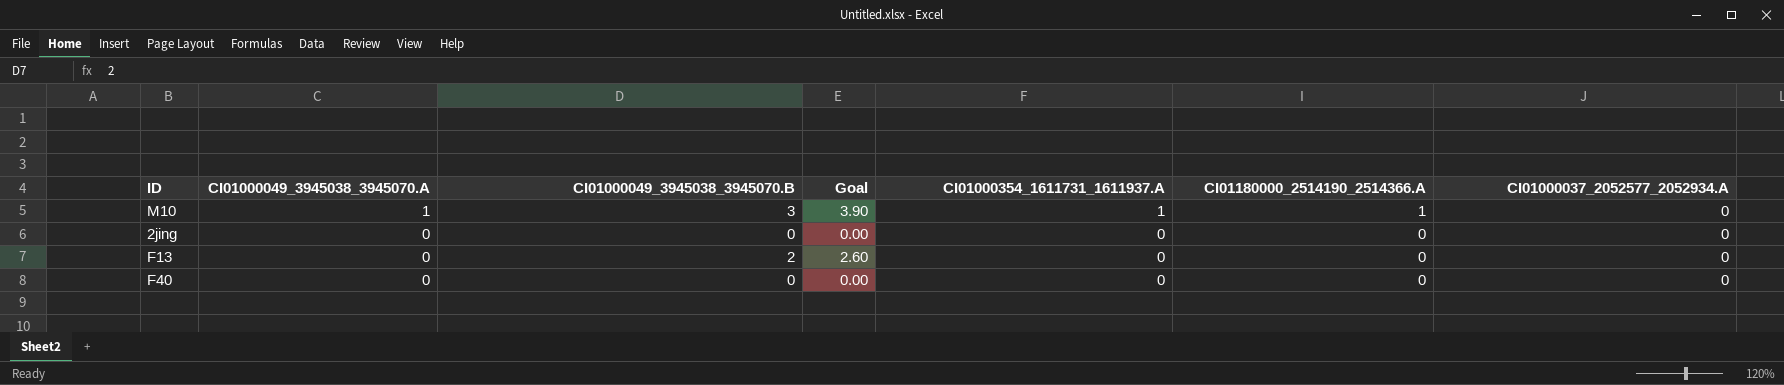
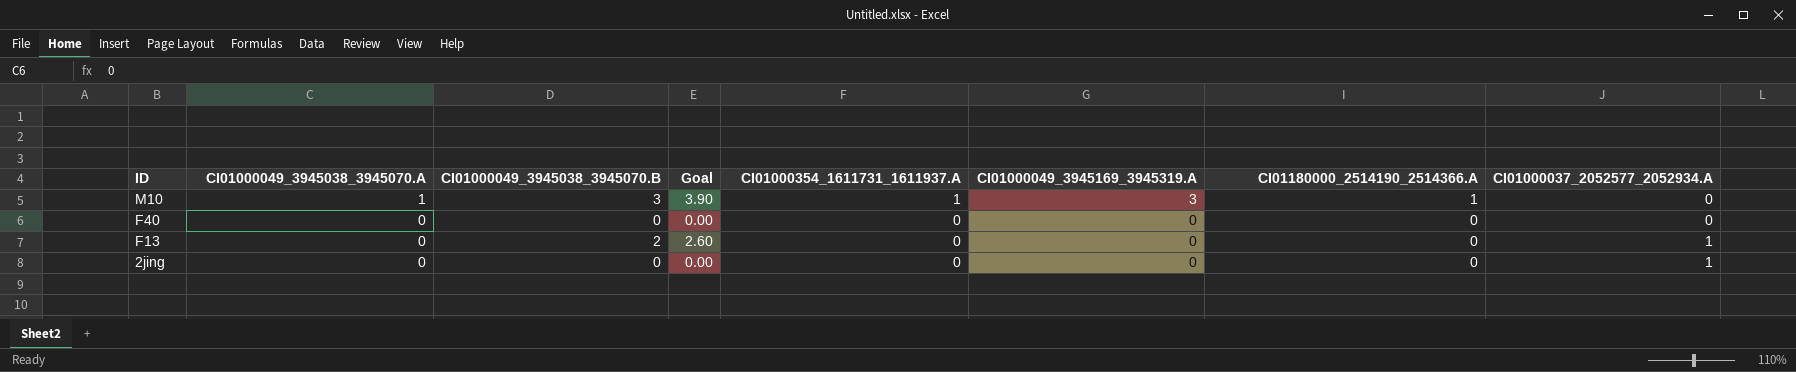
row order: CI01000049_3945038_3945070.A descending -> ID descending
column CI01000049_3945169_3945319.A | position: none -> 6
F13 | CI01000037_2052577_2052934.A: 0 -> 1
2jing | CI01000037_2052577_2052934.A: 0 -> 1

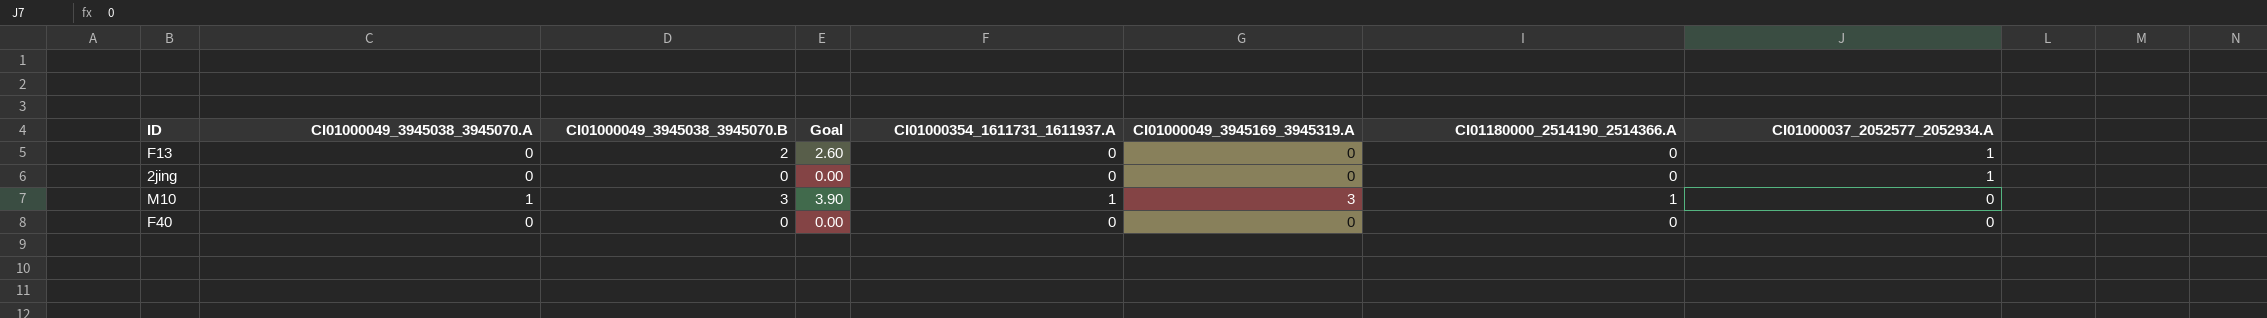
row order: ID descending -> CI01000037_2052577_2052934.A descending

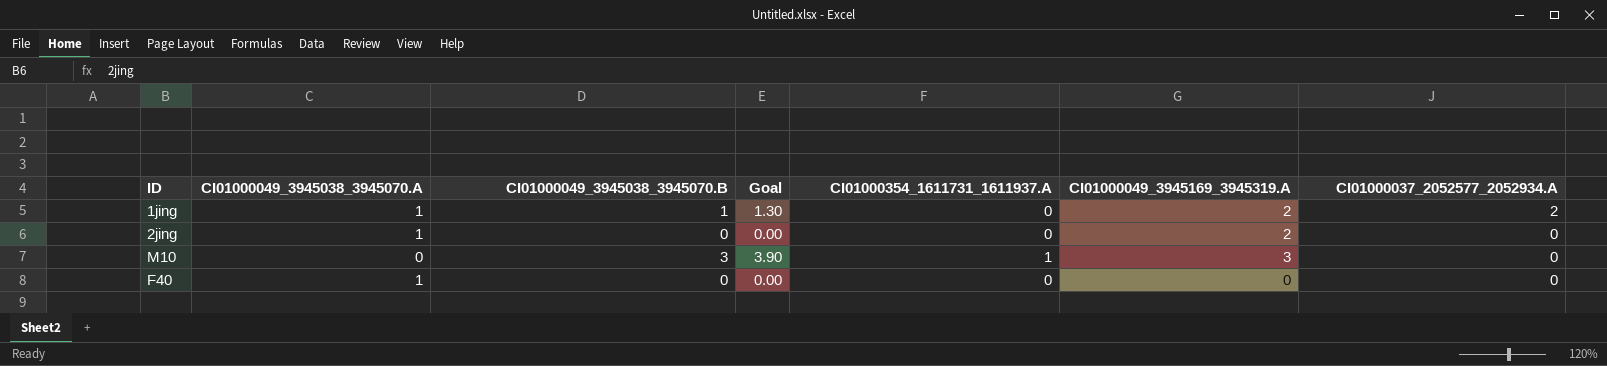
column CI01180000_2514190_2514366.A | position: 7 -> none
row F13: 0 | 2 | 2.60 | 0 | 0 | 0 | 1 -> none
row 1jing: none -> 1 | 1 | 1.30 | 0 | 2 | 2
2jing | CI01000049_3945038_3945070.A: 0 -> 1
2jing | CI01000049_3945169_3945319.A: 0 -> 2
2jing | CI01000037_2052577_2052934.A: 1 -> 0
M10 | CI01000049_3945038_3945070.A: 1 -> 0
F40 | CI01000049_3945038_3945070.A: 0 -> 1

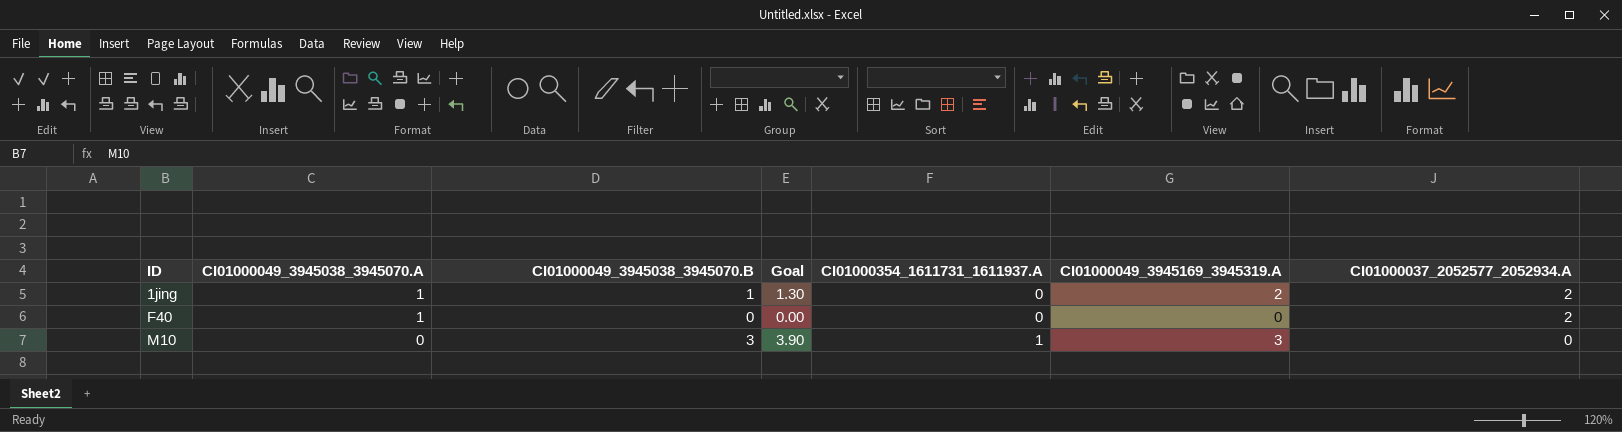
row order: CI01000037_2052577_2052934.A descending -> ID ascending
row 2jing: 1 | 0 | 0.00 | 0 | 2 | 0 -> none
F40 | CI01000037_2052577_2052934.A: 0 -> 2

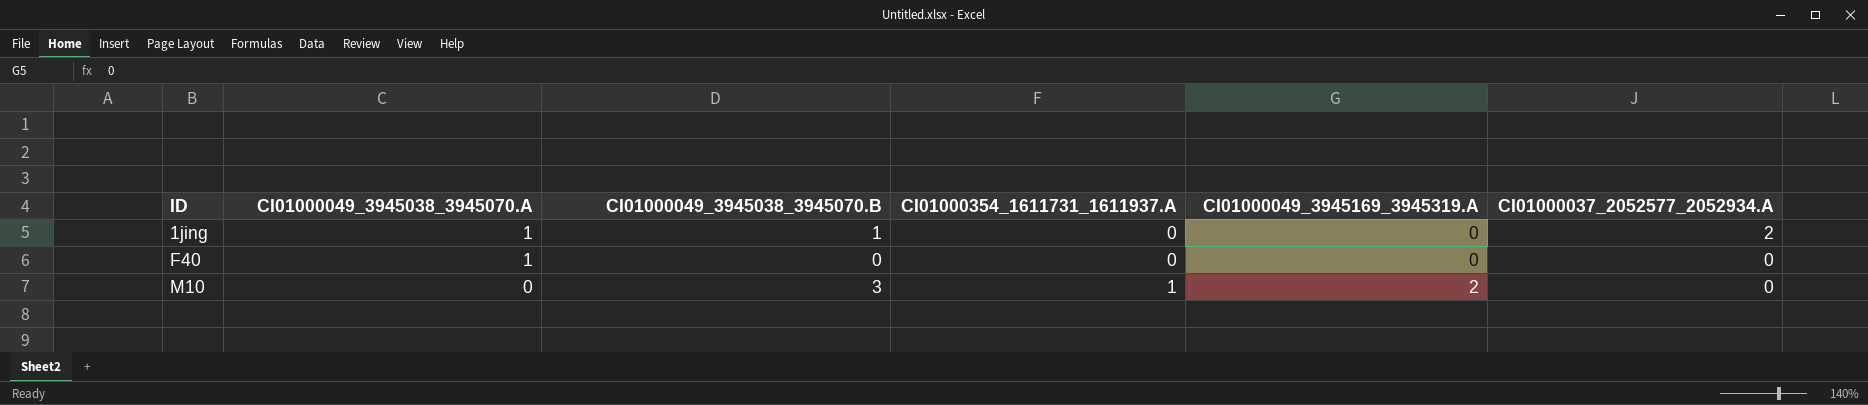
column Goal | formula: [CI01000049_3945038_3945070.B] * 1.3 -> none
1jing | CI01000049_3945169_3945319.A: 2 -> 0
F40 | CI01000037_2052577_2052934.A: 2 -> 0
M10 | CI01000049_3945169_3945319.A: 3 -> 2

